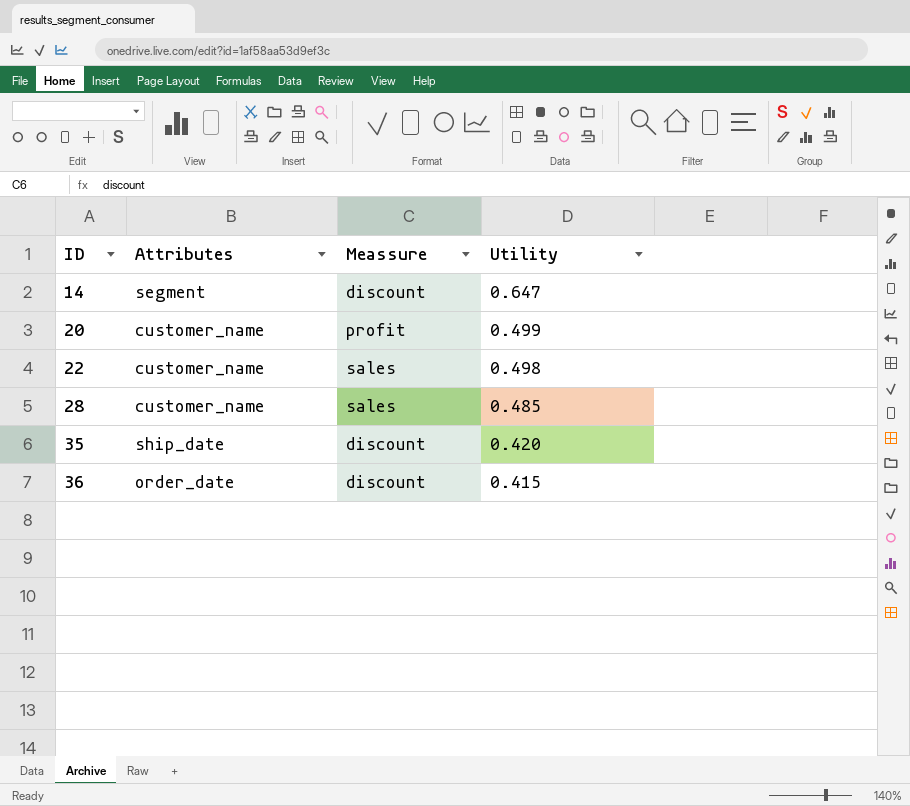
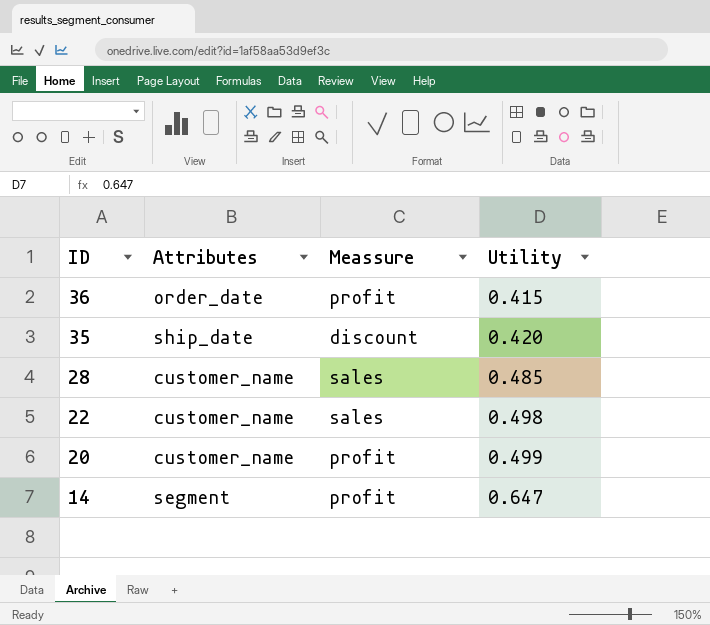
row order: ID ascending -> ID descending
36 | Meassure: discount -> profit
14 | Meassure: discount -> profit

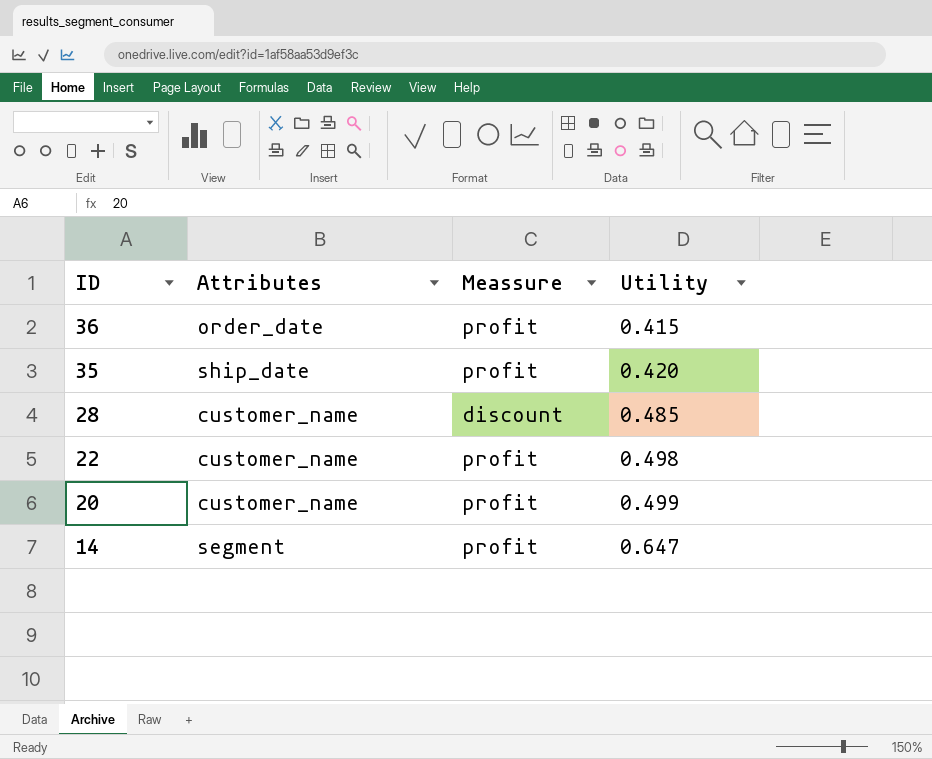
35 | Meassure: discount -> profit
28 | Meassure: sales -> discount
22 | Meassure: sales -> profit

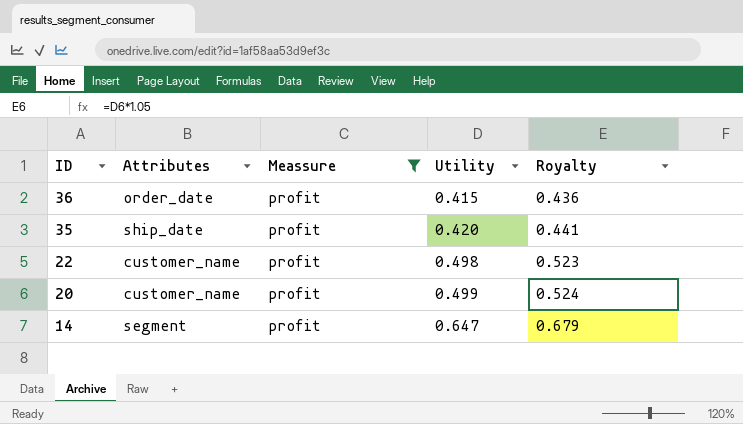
filter: none -> Meassure = profit
column Royalty | formula: none -> [Utility] * 1.05

